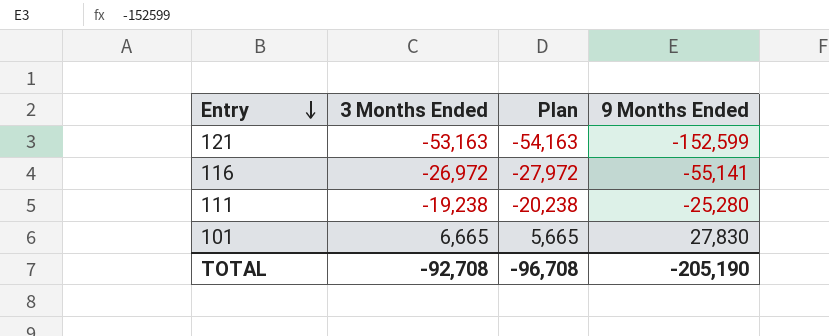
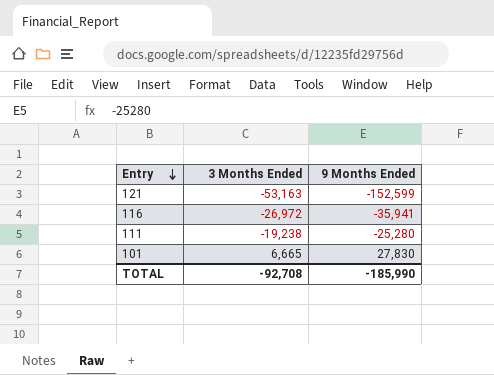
column Plan | formula: [3 Months Ended] - 1000 -> none
116 | 9 Months Ended: -55,141 -> -35,941
TOTAL | 9 Months Ended: -205,190 -> -185,990

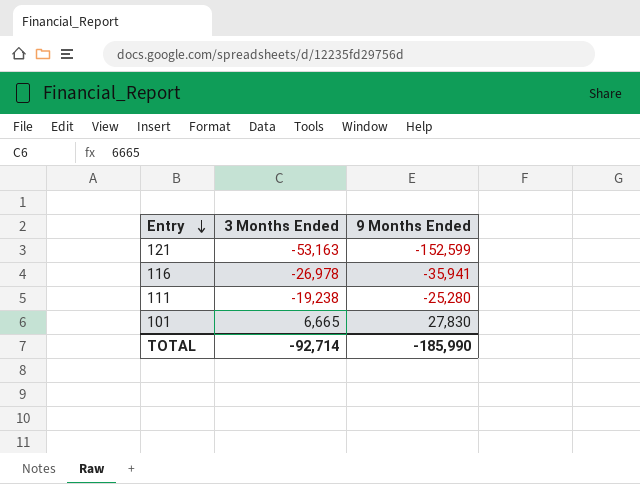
116 | 3 Months Ended: -26,972 -> -26,978
TOTAL | 3 Months Ended: -92,708 -> -92,714

